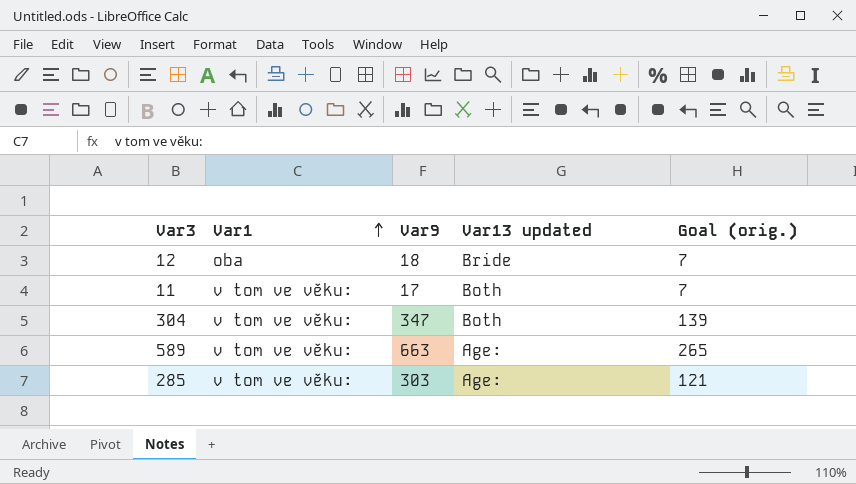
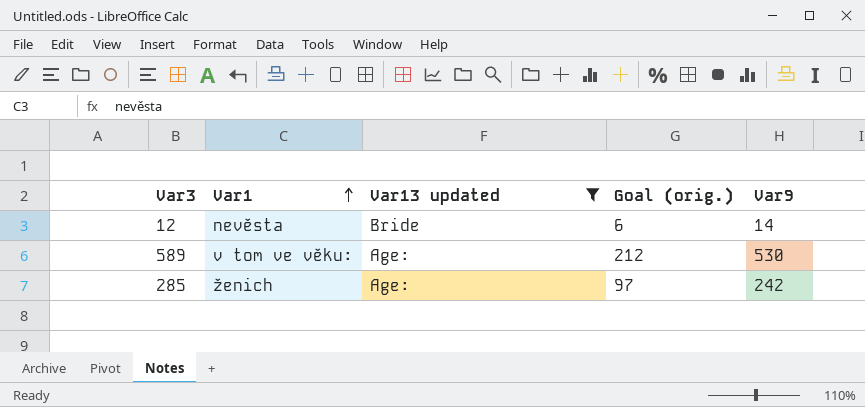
filter: none -> Var13 updated != Both
column Var9 | position: 3 -> 5
12 | Var1: oba -> nevěsta
12 | Goal (orig.): 7 -> 6
12 | Var9: 18 -> 14
589 | Goal (orig.): 265 -> 212
589 | Var9: 663 -> 530
285 | Var1: v tom ve věku: -> ženich
285 | Goal (orig.): 121 -> 97
285 | Var9: 303 -> 242

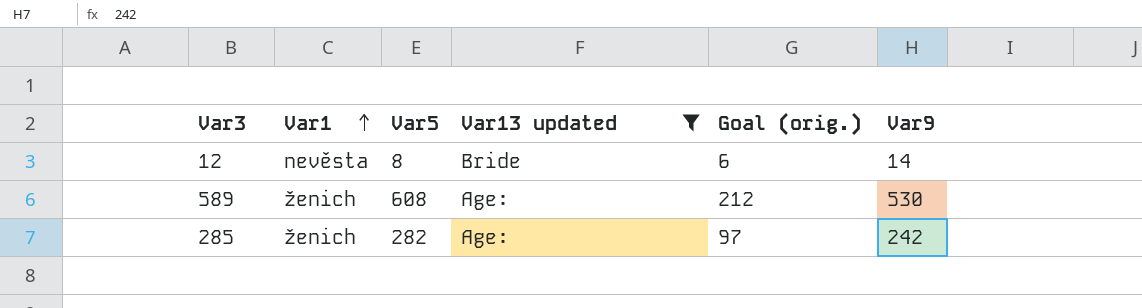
column Var5 | position: none -> 3
589 | Var1: v tom ve věku: -> ženich

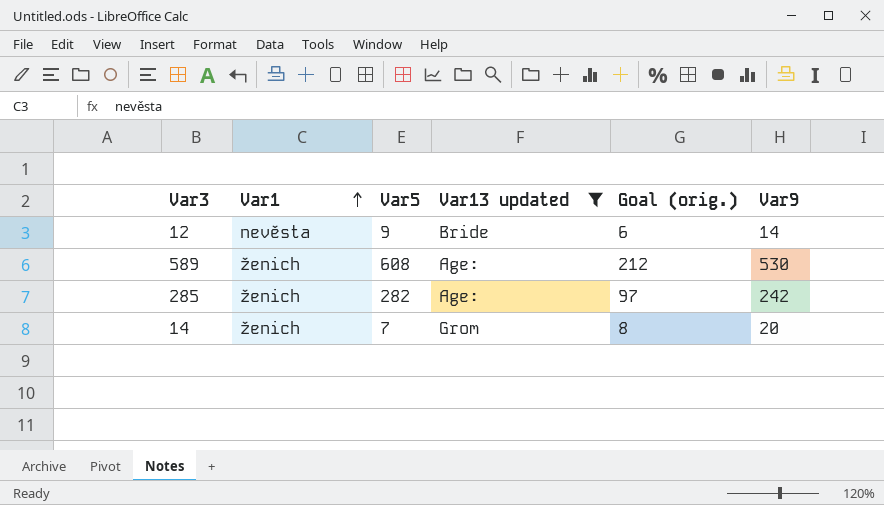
12 | Var5: 8 -> 9
row 14: none -> ženich | 7 | Grom | 8 | 20

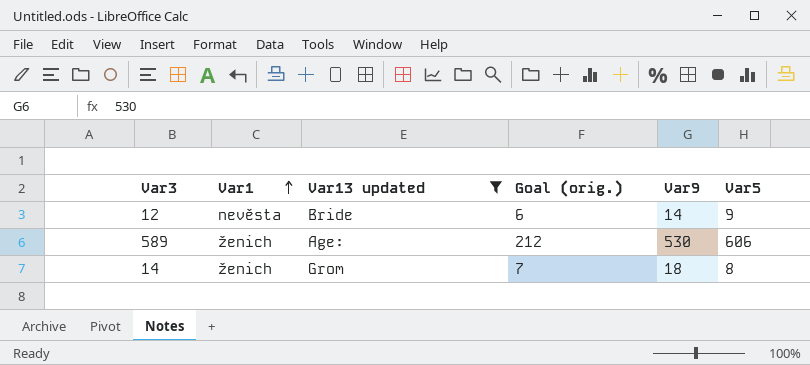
column Var5 | position: 3 -> 6
row 285: ženich | 282 | Age: | 97 | 242 -> none
589 | Var5: 608 -> 606
14 | Goal (orig.): 8 -> 7
14 | Var9: 20 -> 18
14 | Var5: 7 -> 8

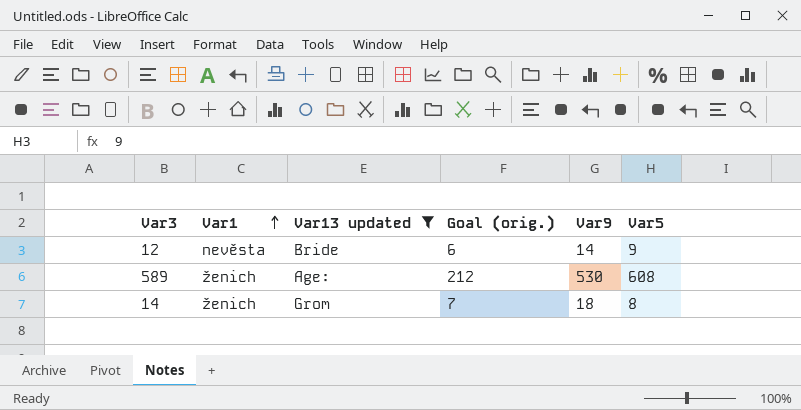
589 | Var5: 606 -> 608

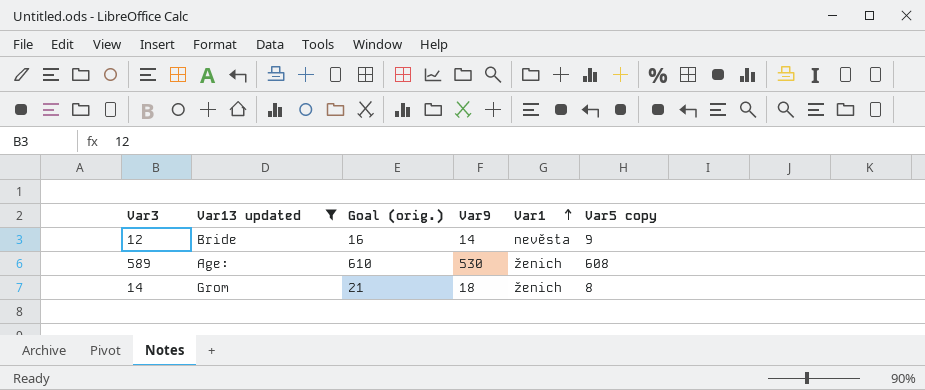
column Goal (orig.) | formula: [Var9] * 0.4 -> [Var9] * 1.15
column Var1 | position: 2 -> 5
column name: Var5 -> Var5 copy

